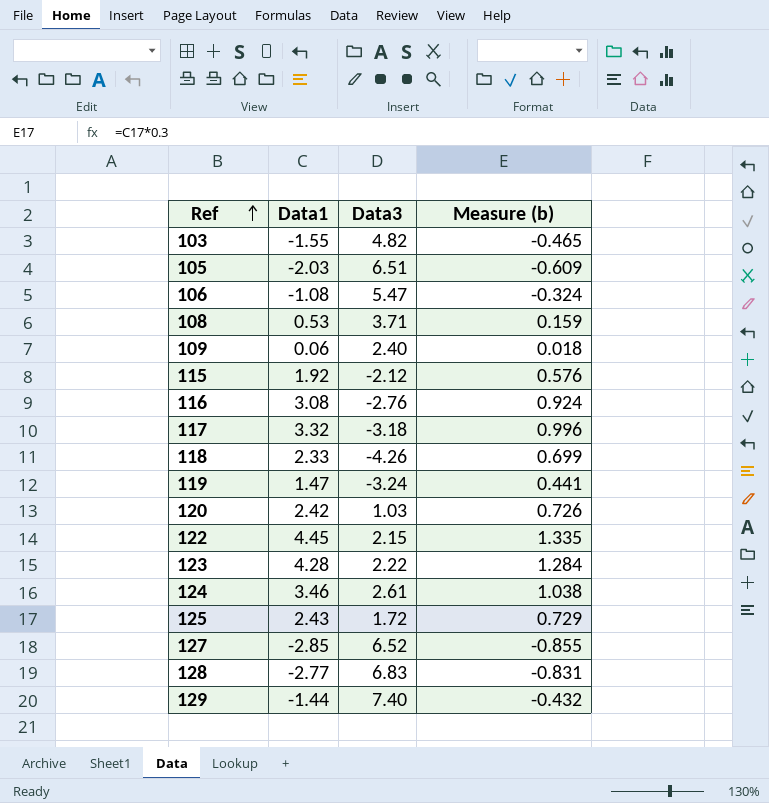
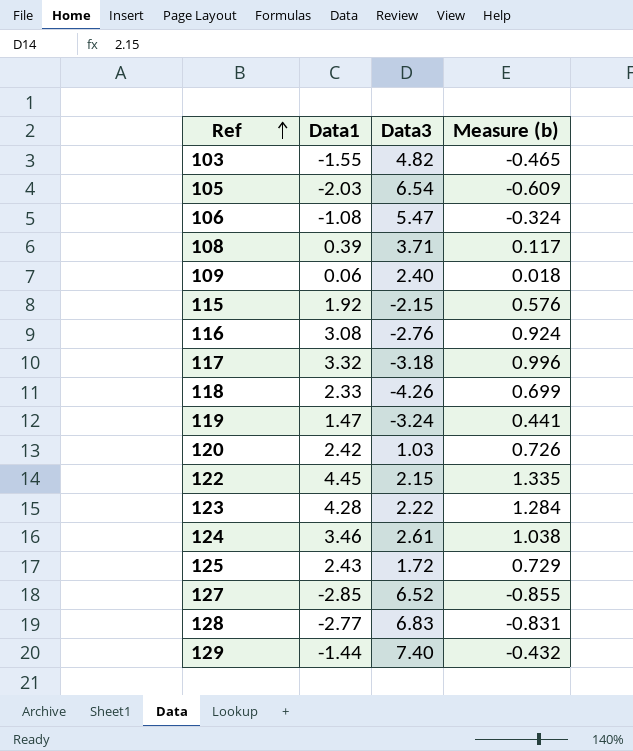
105 | Data3: 6.51 -> 6.54
108 | Data1: 0.53 -> 0.39
108 | Measure (b): 0.159 -> 0.117
115 | Data3: -2.12 -> -2.15

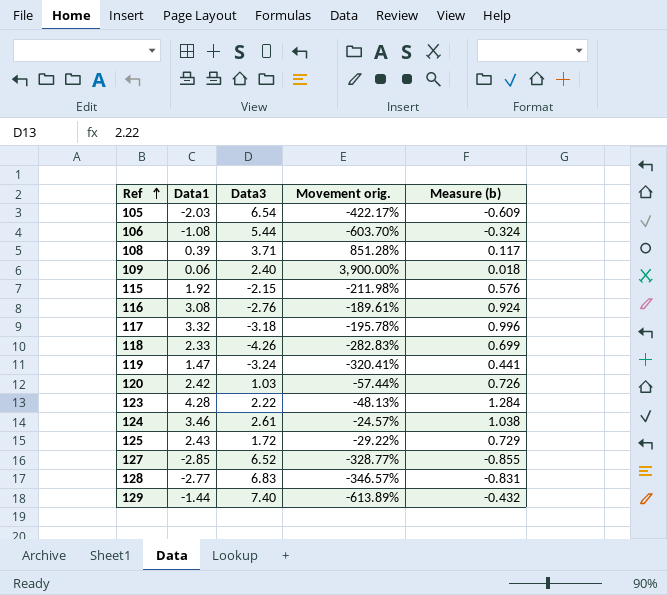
column Movement orig. | formula: none -> ([Data3] - [Data1]) / [Data1]
row 103: -1.55 | 4.82 | -0.465 -> none
row 122: 4.45 | 2.15 | 1.335 -> none
106 | Data3: 5.47 -> 5.44

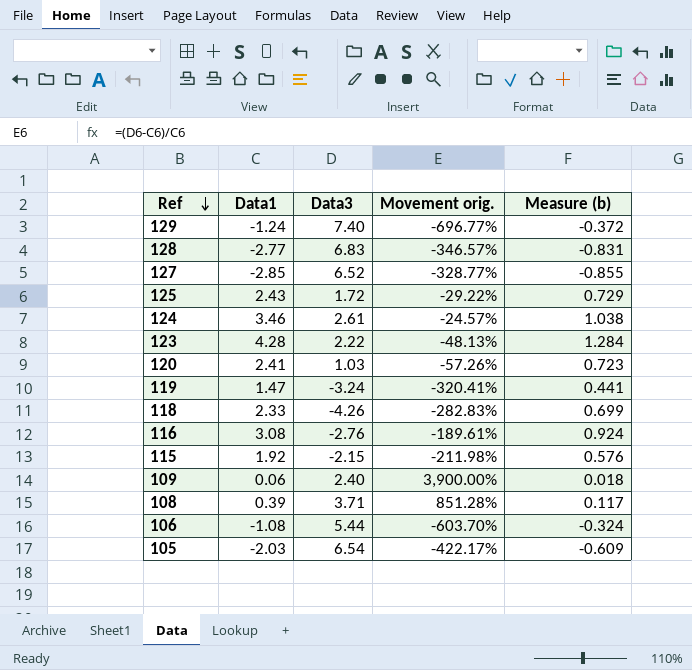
row order: Ref ascending -> Ref descending
row 117: 3.32 | -3.18 | -195.78% | 0.996 -> none
129 | Data1: -1.44 -> -1.24
129 | Movement orig.: -613.89% -> -696.77%
129 | Measure (b): -0.432 -> -0.372
120 | Data1: 2.42 -> 2.41
120 | Movement orig.: -57.44% -> -57.26%
120 | Measure (b): 0.726 -> 0.723

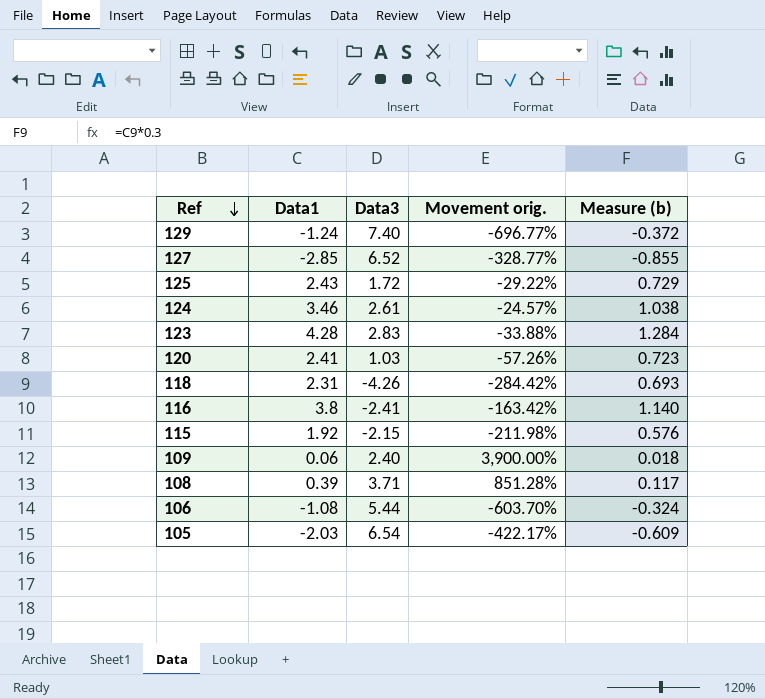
row 128: -2.77 | 6.83 | -346.57% | -0.831 -> none
row 119: 1.47 | -3.24 | -320.41% | 0.441 -> none
123 | Data3: 2.22 -> 2.83
123 | Movement orig.: -48.13% -> -33.88%
118 | Data1: 2.33 -> 2.31
118 | Movement orig.: -282.83% -> -284.42%
118 | Measure (b): 0.699 -> 0.693
116 | Data1: 3.08 -> 3.8
116 | Data3: -2.76 -> -2.41
116 | Movement orig.: -189.61% -> -163.42%
116 | Measure (b): 0.924 -> 1.140

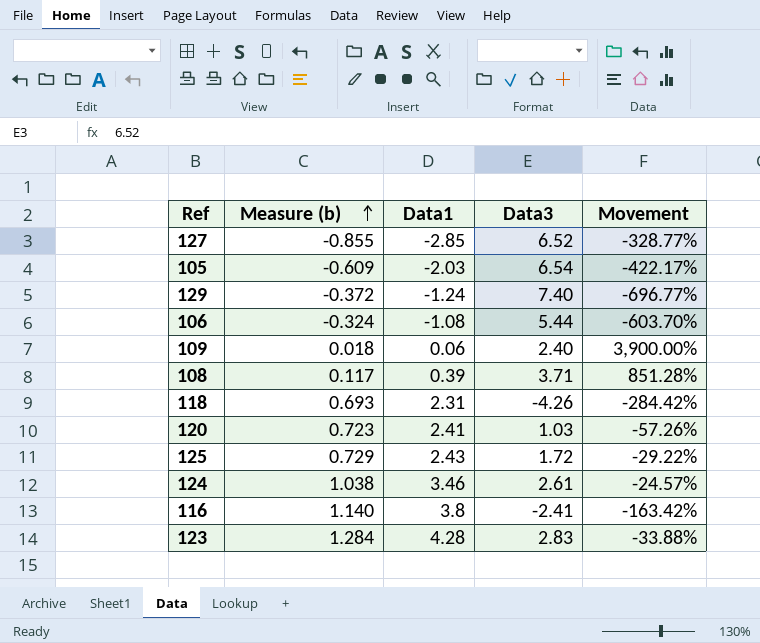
row order: Ref descending -> Measure (b) ascending
column Measure (b) | position: 5 -> 2
column name: Movement orig. -> Movement
row 115: 1.92 | -2.15 | -211.98% | 0.576 -> none

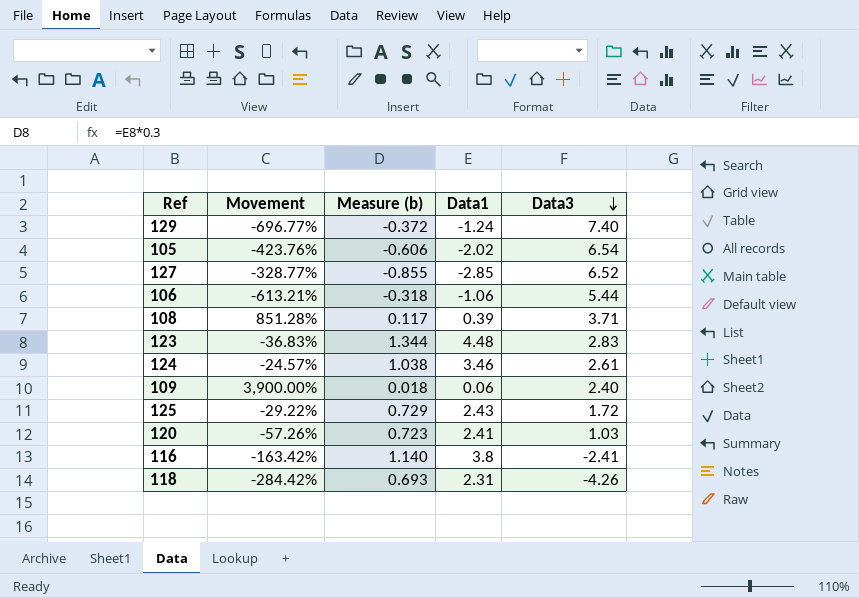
row order: Measure (b) ascending -> Data3 descending
column Movement | position: 5 -> 2
105 | Movement: -422.17% -> -423.76%
105 | Measure (b): -0.609 -> -0.606
105 | Data1: -2.03 -> -2.02
106 | Movement: -603.70% -> -613.21%
106 | Measure (b): -0.324 -> -0.318
106 | Data1: -1.08 -> -1.06
123 | Movement: -33.88% -> -36.83%
123 | Measure (b): 1.284 -> 1.344
123 | Data1: 4.28 -> 4.48

